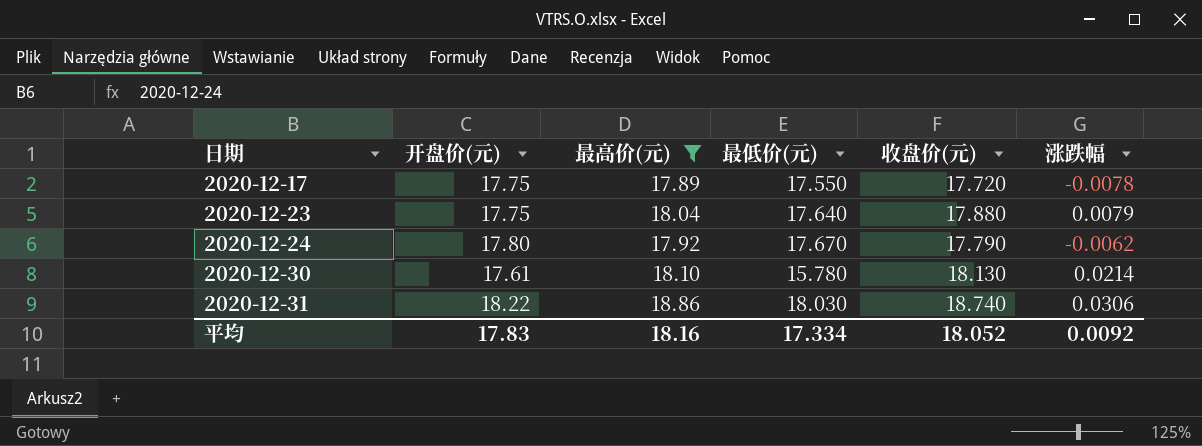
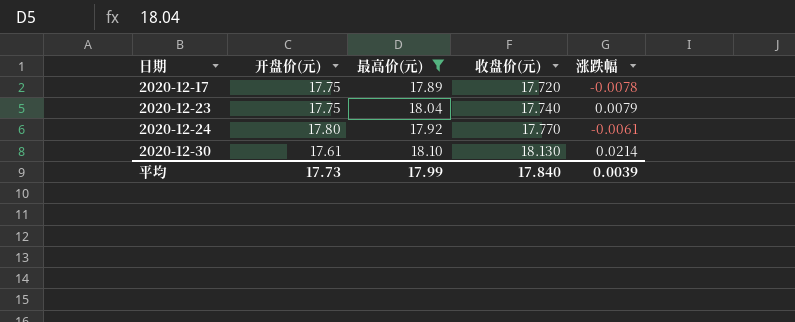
column 最低价(元) | position: 4 -> none
row 2020-12-31: 18.22 | 18.86 | 18.030 | 18.740 | 0.0306 -> none
2020-12-23 | 收盘价(元): 17.880 -> 17.740
2020-12-24 | 收盘价(元): 17.790 -> 17.770
2020-12-24 | 涨跌幅: -0.0062 -> -0.0061
平均 | 开盘价(元): 17.83 -> 17.73
平均 | 最高价(元): 18.16 -> 17.99
平均 | 收盘价(元): 18.052 -> 17.840
平均 | 涨跌幅: 0.0092 -> 0.0039

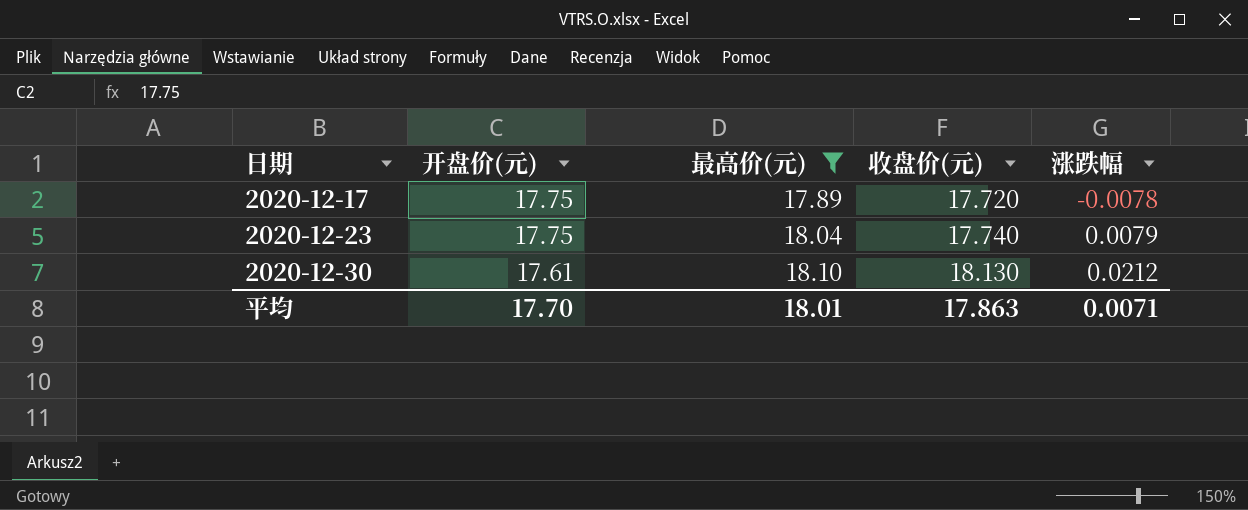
row 2020-12-24: 17.80 | 17.92 | 17.770 | -0.0061 -> none
2020-12-30 | 涨跌幅: 0.0214 -> 0.0212
平均 | 开盘价(元): 17.73 -> 17.70
平均 | 最高价(元): 17.99 -> 18.01
平均 | 收盘价(元): 17.840 -> 17.863
平均 | 涨跌幅: 0.0039 -> 0.0071

